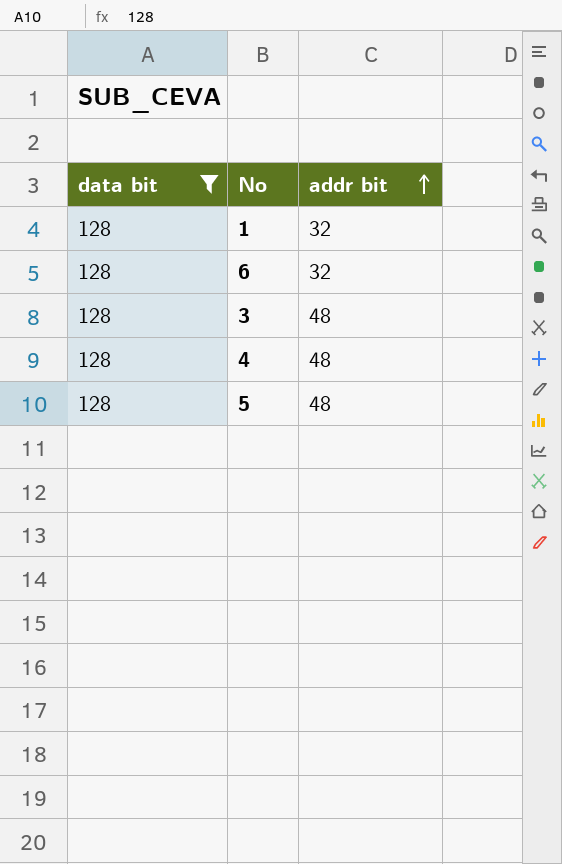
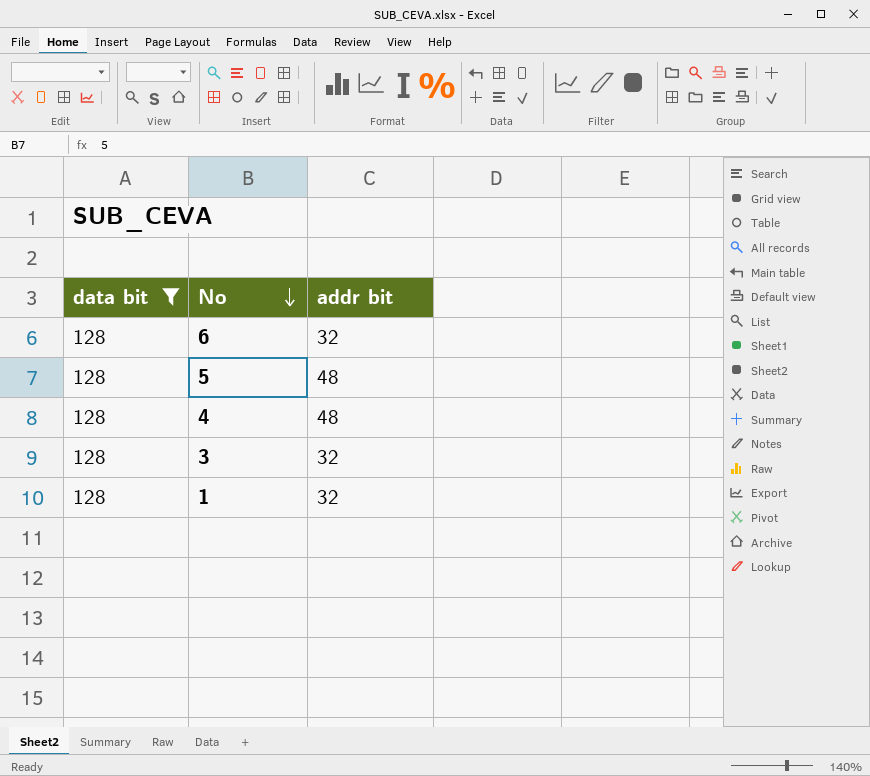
row order: addr bit ascending -> No descending
3 | addr bit: 48 -> 32

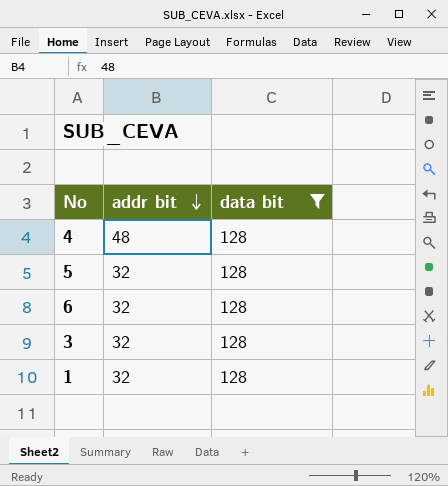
row order: No descending -> addr bit descending
column data bit | position: 1 -> 3
5 | addr bit: 48 -> 32

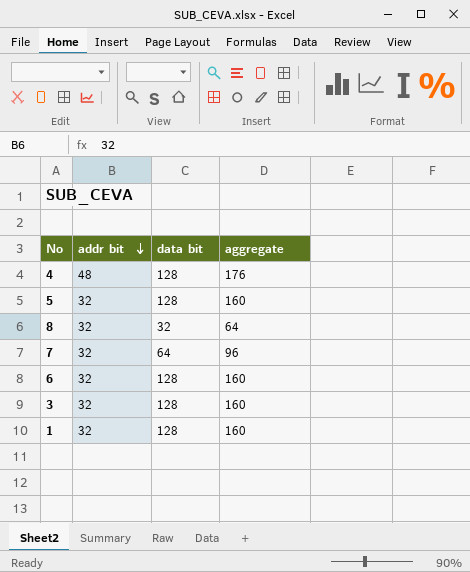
filter: data bit = 128 -> none
column aggregate | formula: none -> [addr bit] + [data bit]

